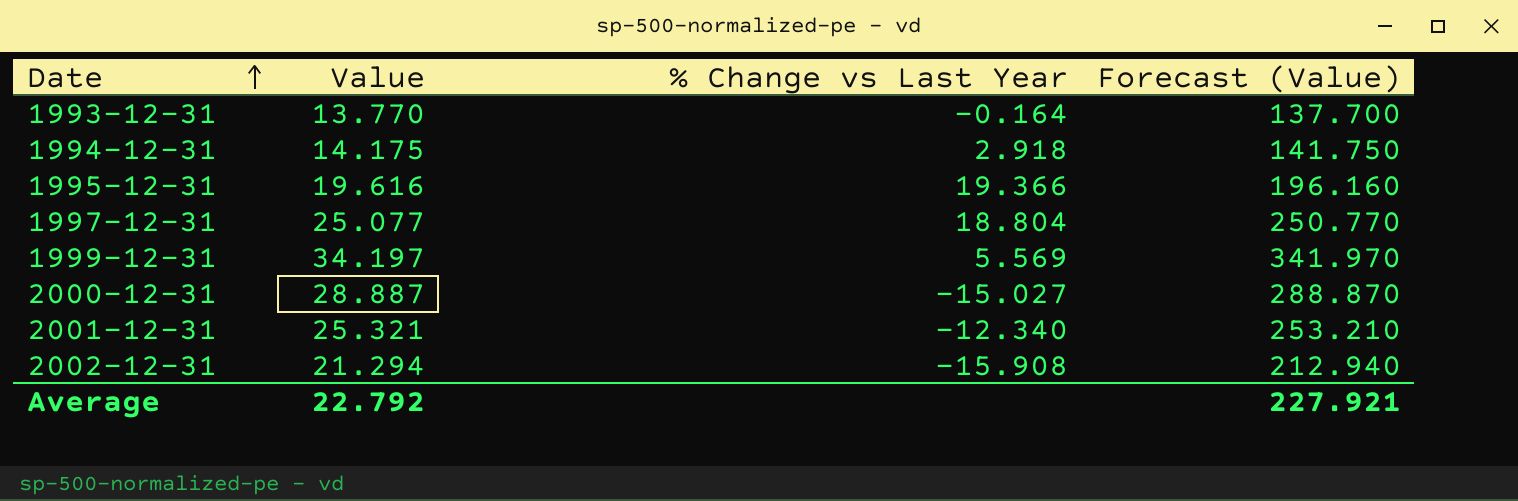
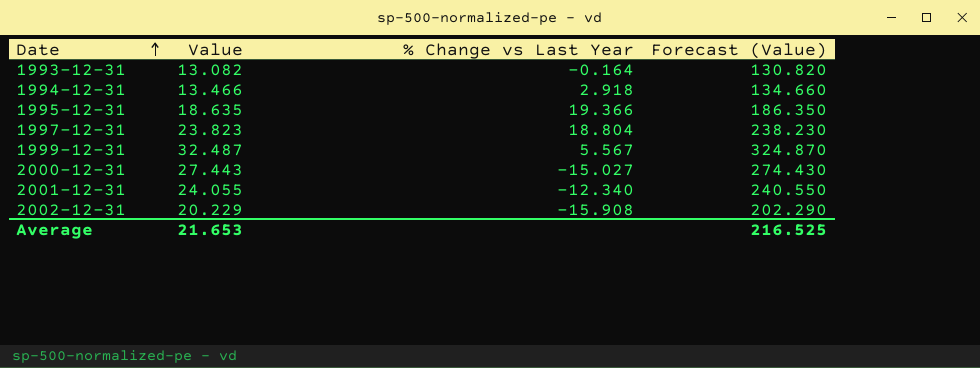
1993-12-31 | Value: 13.770 -> 13.082
1993-12-31 | Forecast (Value): 137.700 -> 130.820
1994-12-31 | Value: 14.175 -> 13.466
1994-12-31 | Forecast (Value): 141.750 -> 134.660
1995-12-31 | Value: 19.616 -> 18.635
1995-12-31 | Forecast (Value): 196.160 -> 186.350
1997-12-31 | Value: 25.077 -> 23.823
1997-12-31 | Forecast (Value): 250.770 -> 238.230
1999-12-31 | Value: 34.197 -> 32.487
1999-12-31 | % Change vs Last Year: 5.569 -> 5.567
1999-12-31 | Forecast (Value): 341.970 -> 324.870
2000-12-31 | Value: 28.887 -> 27.443
2000-12-31 | Forecast (Value): 288.870 -> 274.430
2001-12-31 | Value: 25.321 -> 24.055
2001-12-31 | Forecast (Value): 253.210 -> 240.550
2002-12-31 | Value: 21.294 -> 20.229
2002-12-31 | Forecast (Value): 212.940 -> 202.290
Average | Value: 22.792 -> 21.653
Average | Forecast (Value): 227.921 -> 216.525

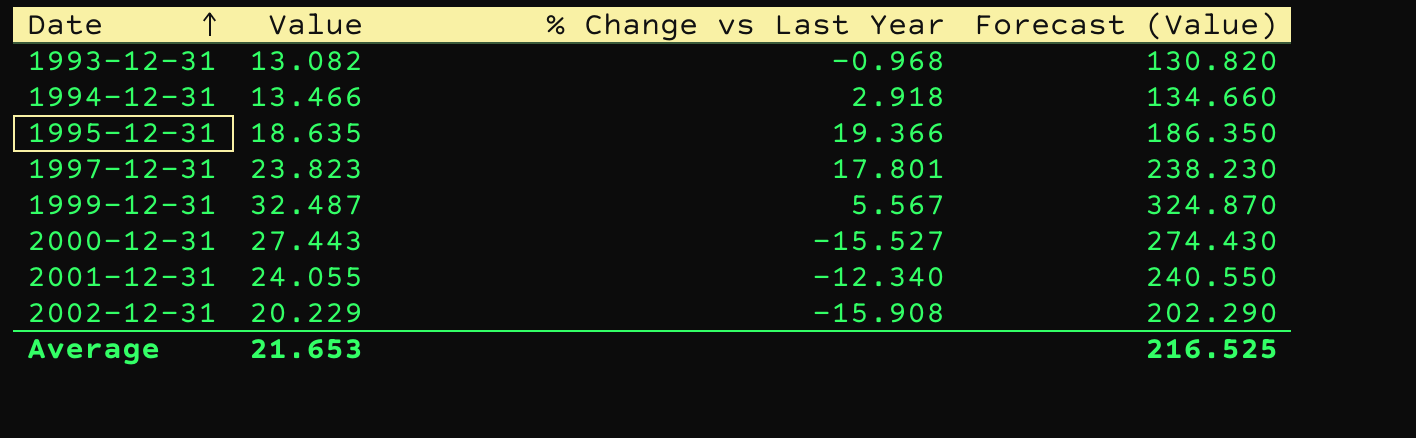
1993-12-31 | % Change vs Last Year: -0.164 -> -0.968
1997-12-31 | % Change vs Last Year: 18.804 -> 17.801
2000-12-31 | % Change vs Last Year: -15.027 -> -15.527

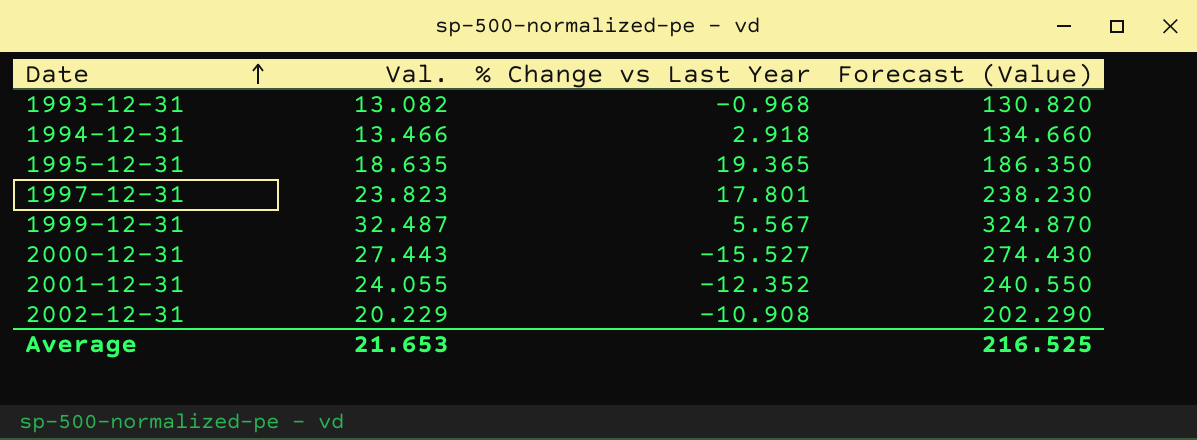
column name: Value -> Val.
1995-12-31 | % Change vs Last Year: 19.366 -> 19.365
2001-12-31 | % Change vs Last Year: -12.340 -> -12.352
2002-12-31 | % Change vs Last Year: -15.908 -> -10.908

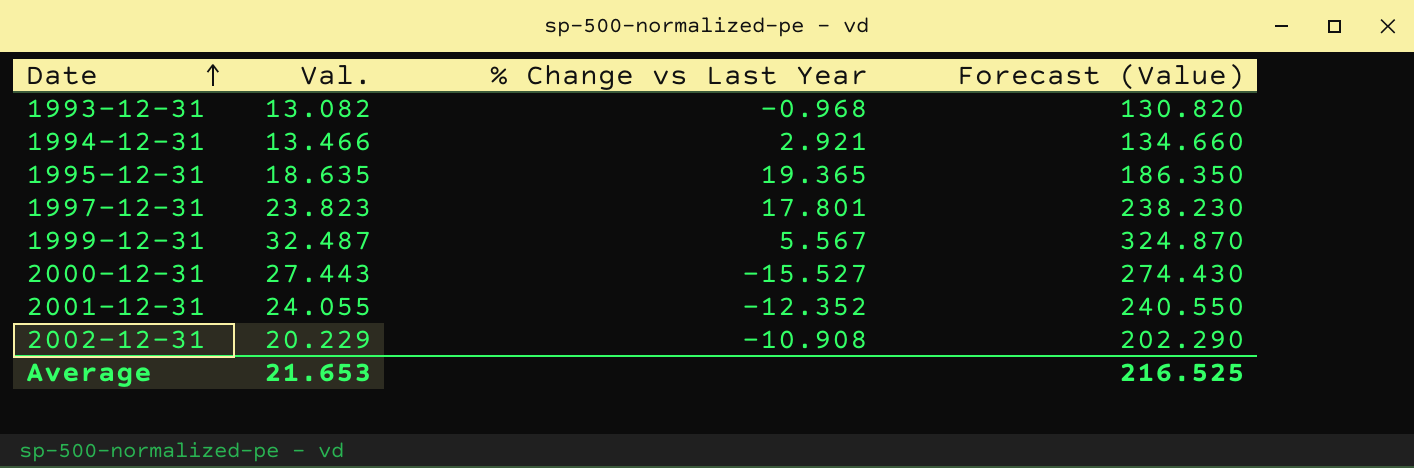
1994-12-31 | % Change vs Last Year: 2.918 -> 2.921

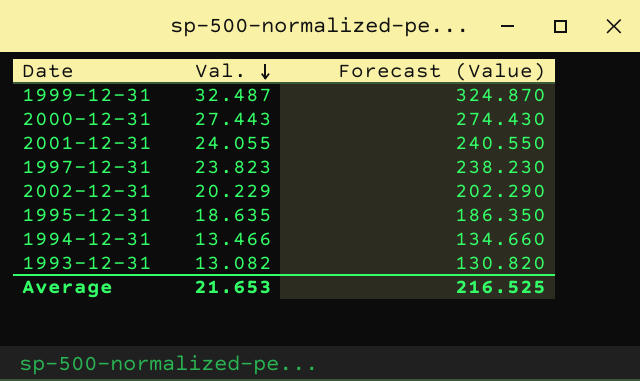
row order: Date ascending -> Val. descending
column % Change vs Last Year | position: 3 -> none

